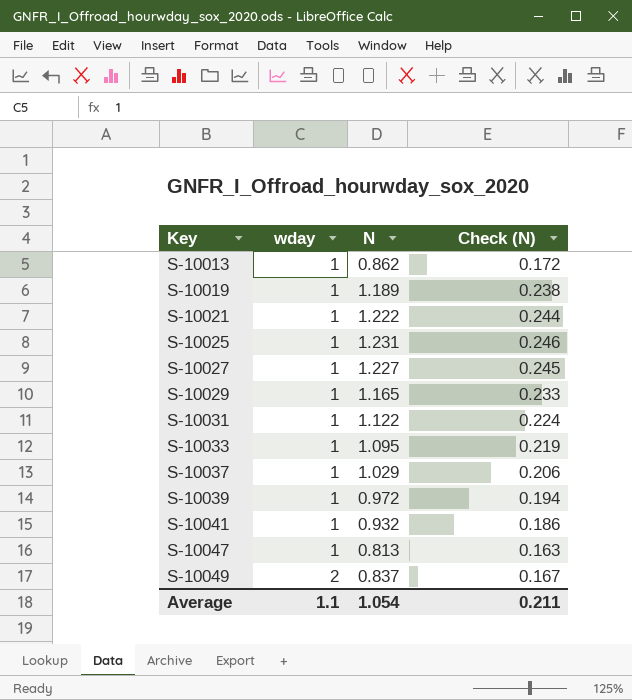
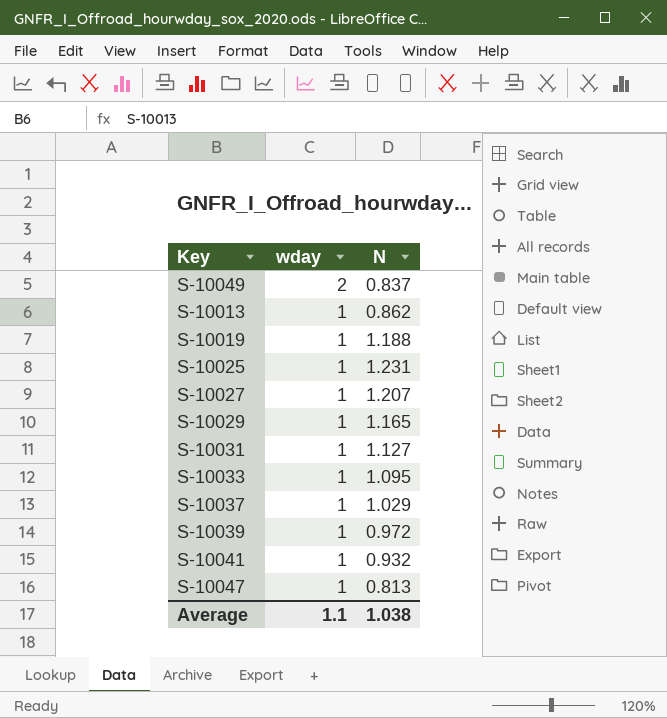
row order: Key ascending -> wday descending
column Check (N) | formula: [N] * 0.2 -> none
row S-10021: 1 | 1.222 | 0.244 -> none
S-10019 | N: 1.189 -> 1.188
S-10027 | N: 1.227 -> 1.207
S-10031 | N: 1.122 -> 1.127
Average | N: 1.054 -> 1.038

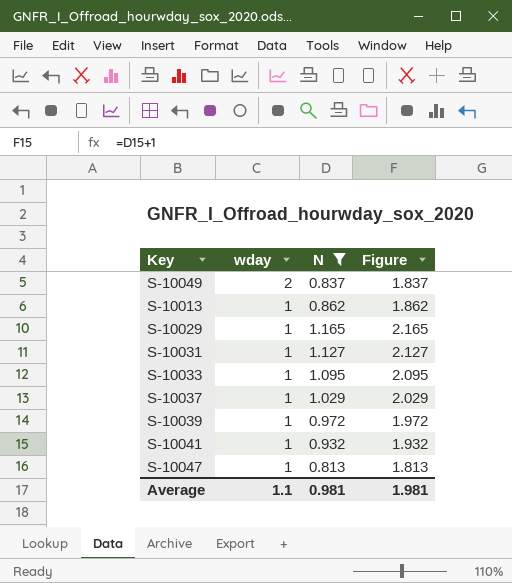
filter: none -> N <= 1.165
column Figure | formula: none -> [N] + 1
Average | N: 1.038 -> 0.981

